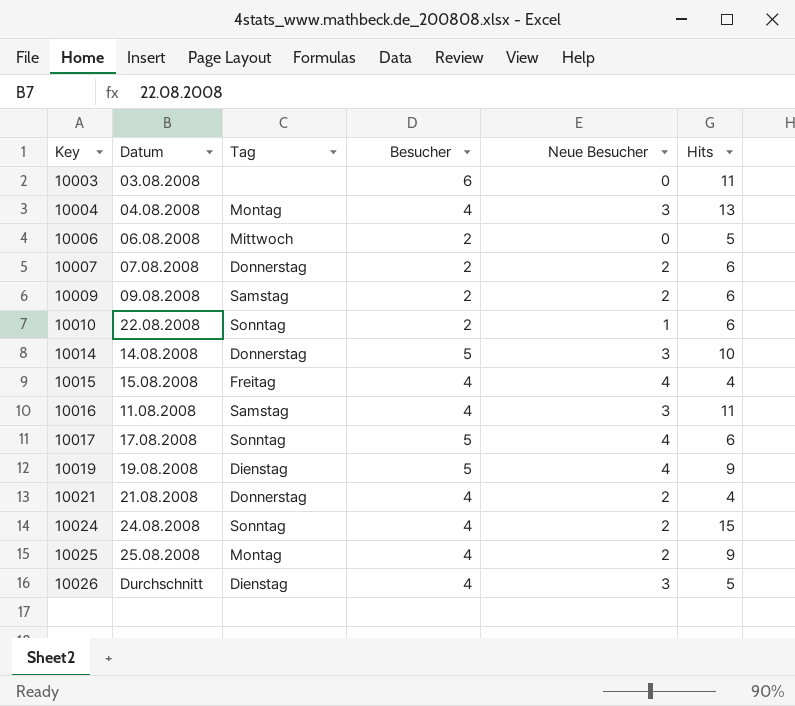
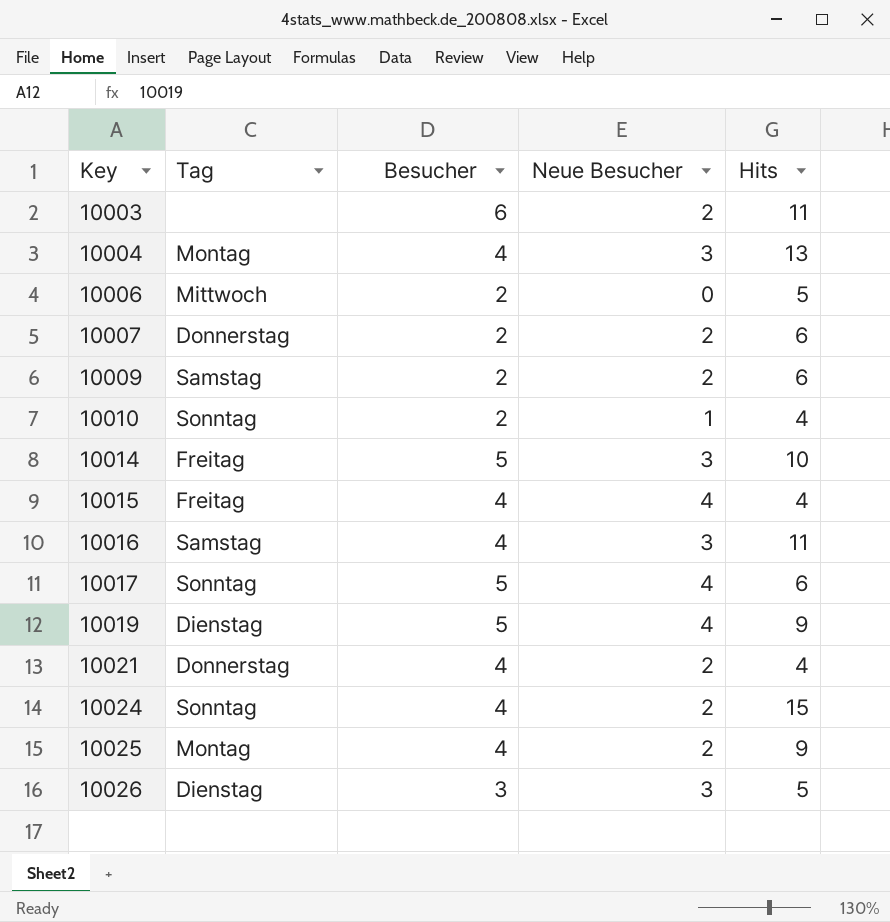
column Datum | position: 2 -> none
10003 | Neue Besucher: 0 -> 2
10010 | Hits: 6 -> 4
10014 | Tag: Donnerstag -> Freitag
10026 | Besucher: 4 -> 3

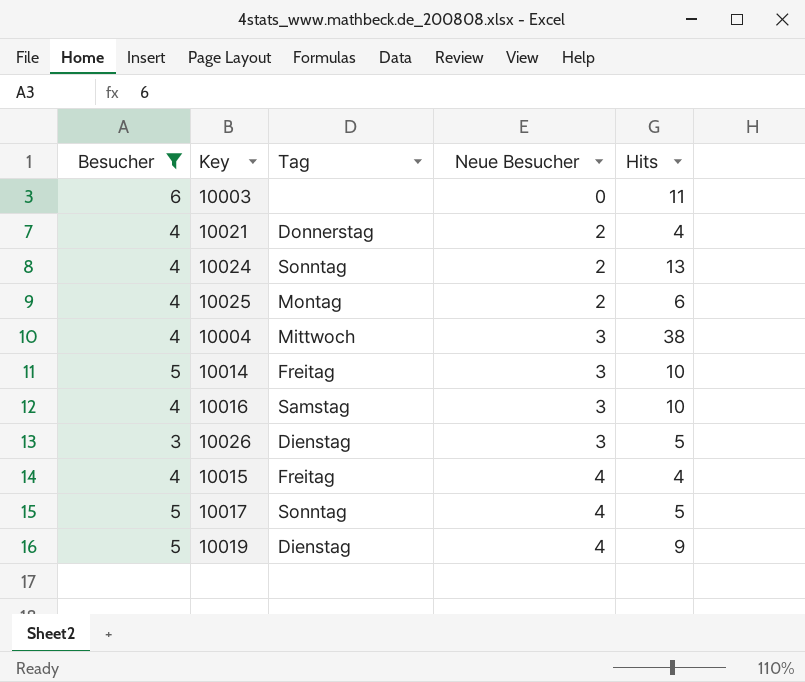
filter: none -> Besucher != 2
row order: Key ascending -> Neue Besucher ascending
column Besucher | position: 3 -> 1
10003 | Neue Besucher: 2 -> 0
10024 | Hits: 15 -> 13
10025 | Hits: 9 -> 6
10004 | Tag: Montag -> Mittwoch
10004 | Hits: 13 -> 38
10016 | Hits: 11 -> 10
10017 | Hits: 6 -> 5

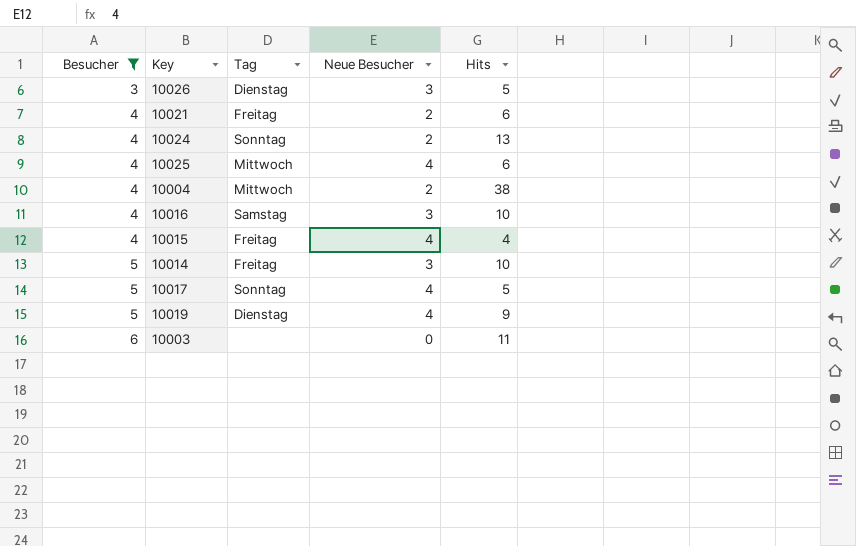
row order: Neue Besucher ascending -> Besucher ascending
10021 | Tag: Donnerstag -> Freitag
10021 | Hits: 4 -> 6
10025 | Tag: Montag -> Mittwoch
10025 | Neue Besucher: 2 -> 4
10004 | Neue Besucher: 3 -> 2

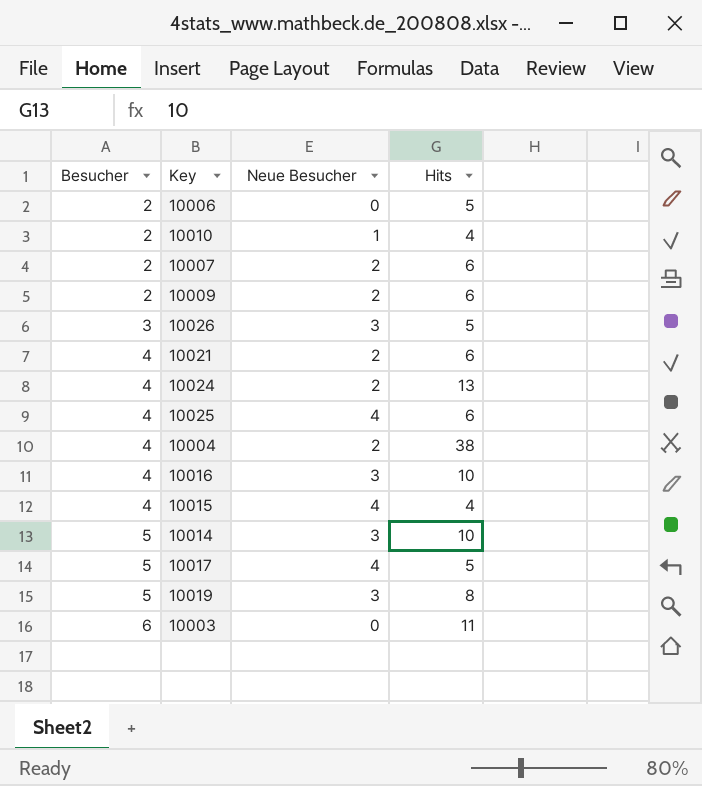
filter: Besucher != 2 -> none
column Tag | position: 3 -> none
10019 | Neue Besucher: 4 -> 3
10019 | Hits: 9 -> 8

